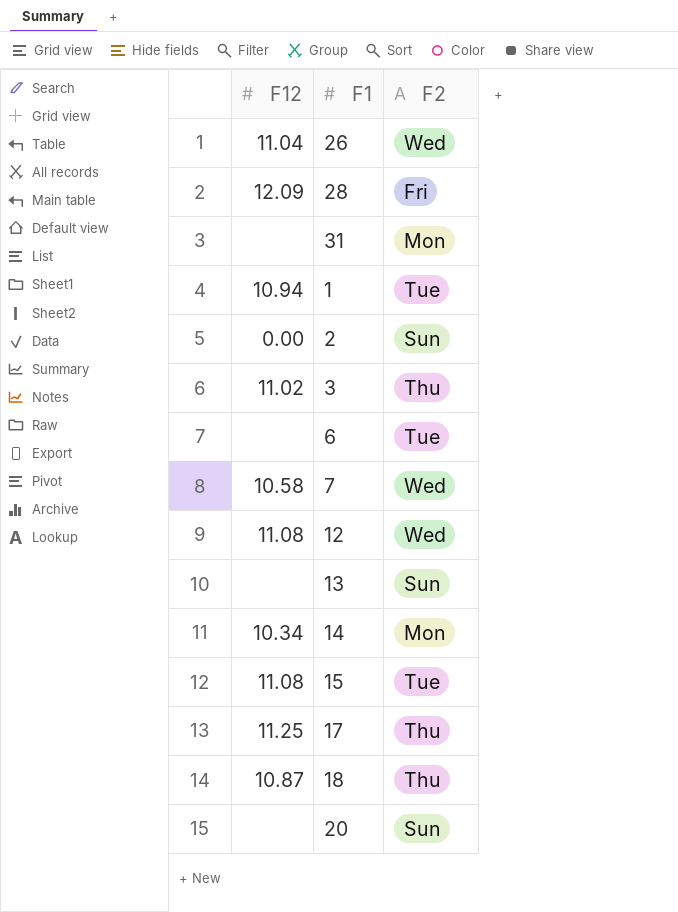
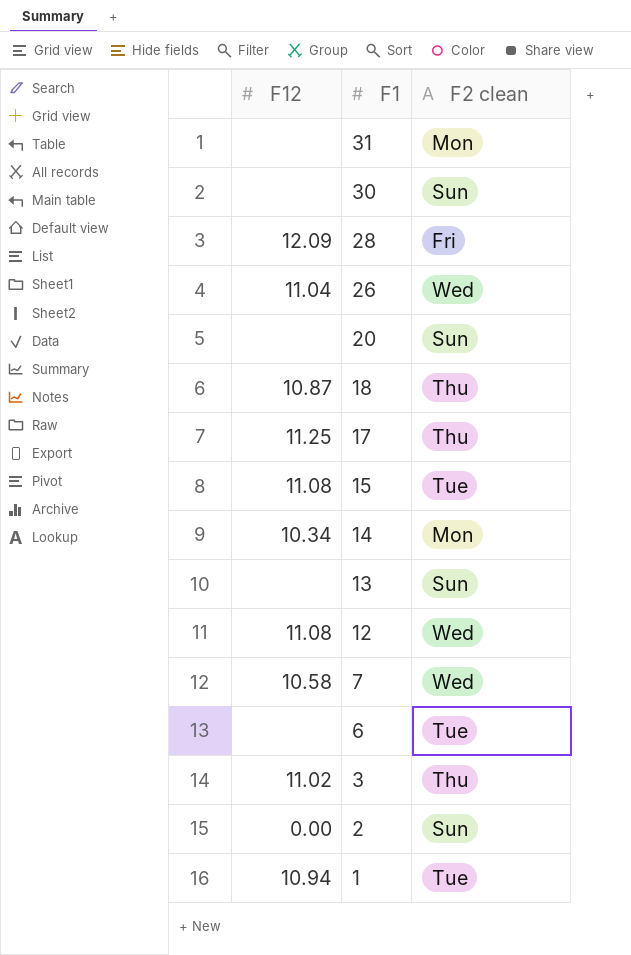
row order: none -> F1 descending
column name: F2 -> F2 clean
row 30: none -> none | Sun

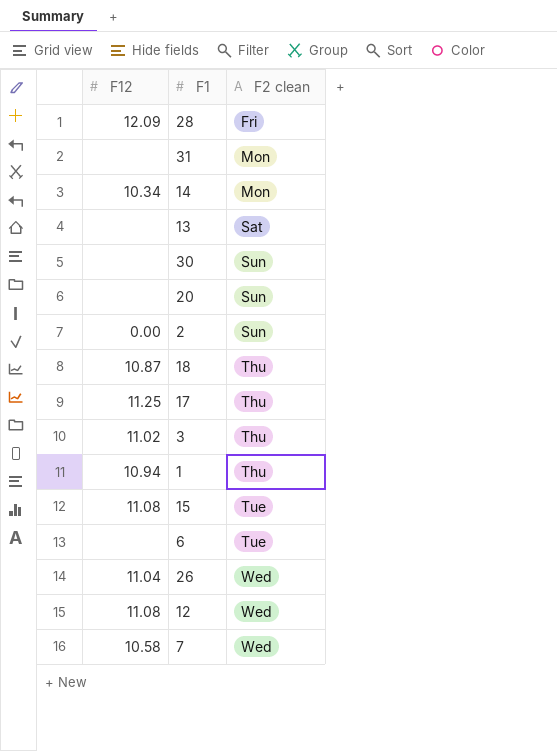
row order: F1 descending -> F2 clean ascending
13 | F2 clean: Sun -> Sat
1 | F2 clean: Tue -> Thu

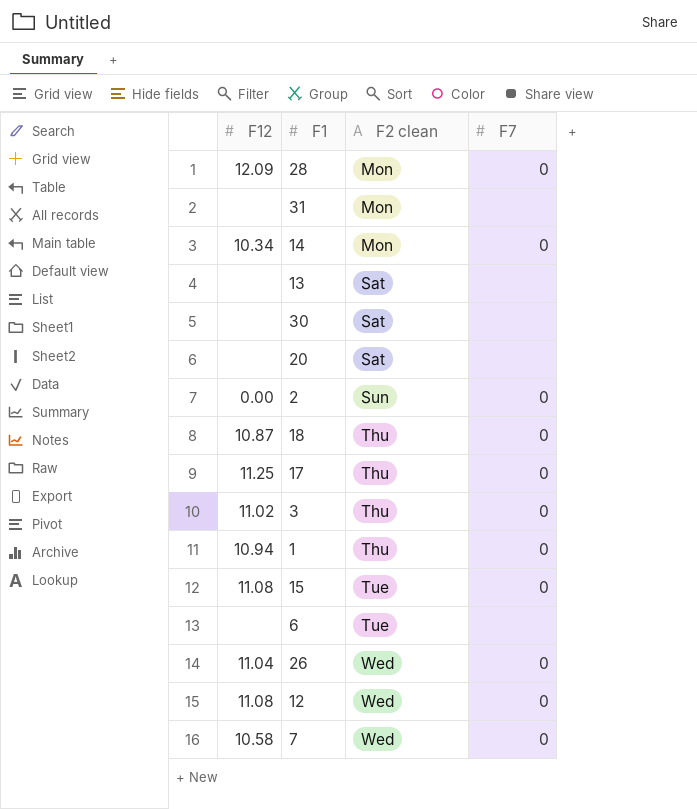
column F7 | position: none -> 4
28 | F2 clean: Fri -> Mon
30 | F2 clean: Sun -> Sat
20 | F2 clean: Sun -> Sat

